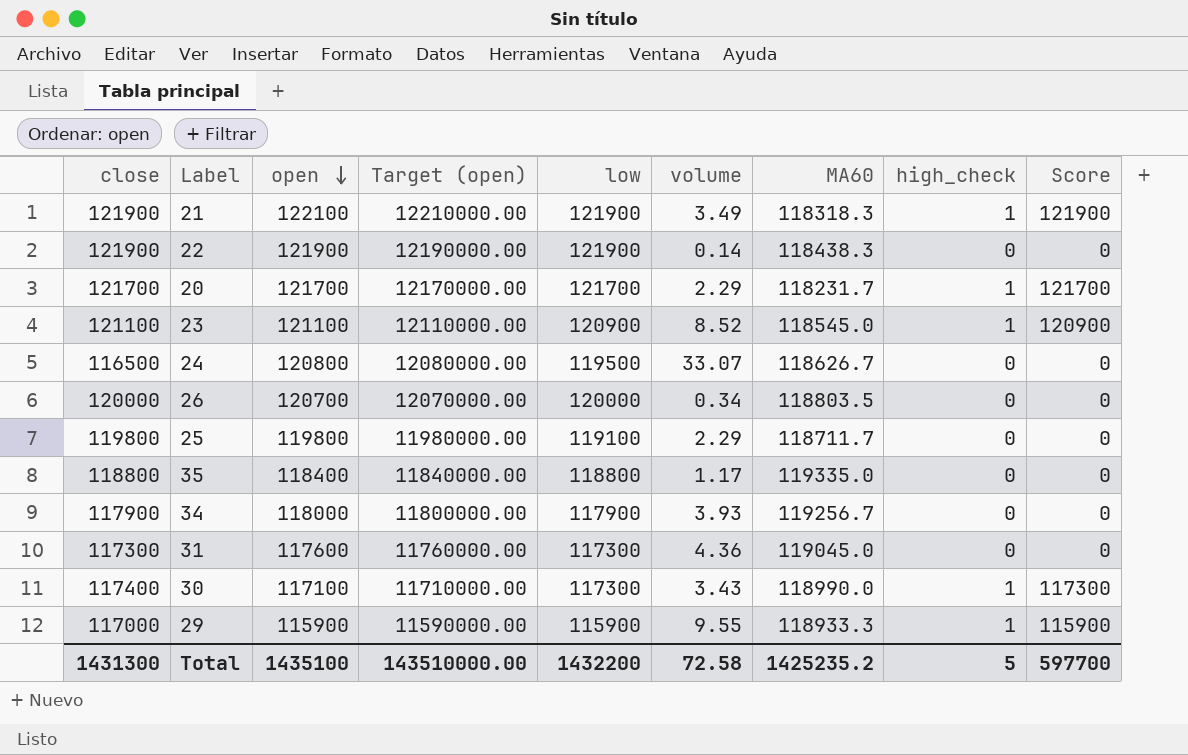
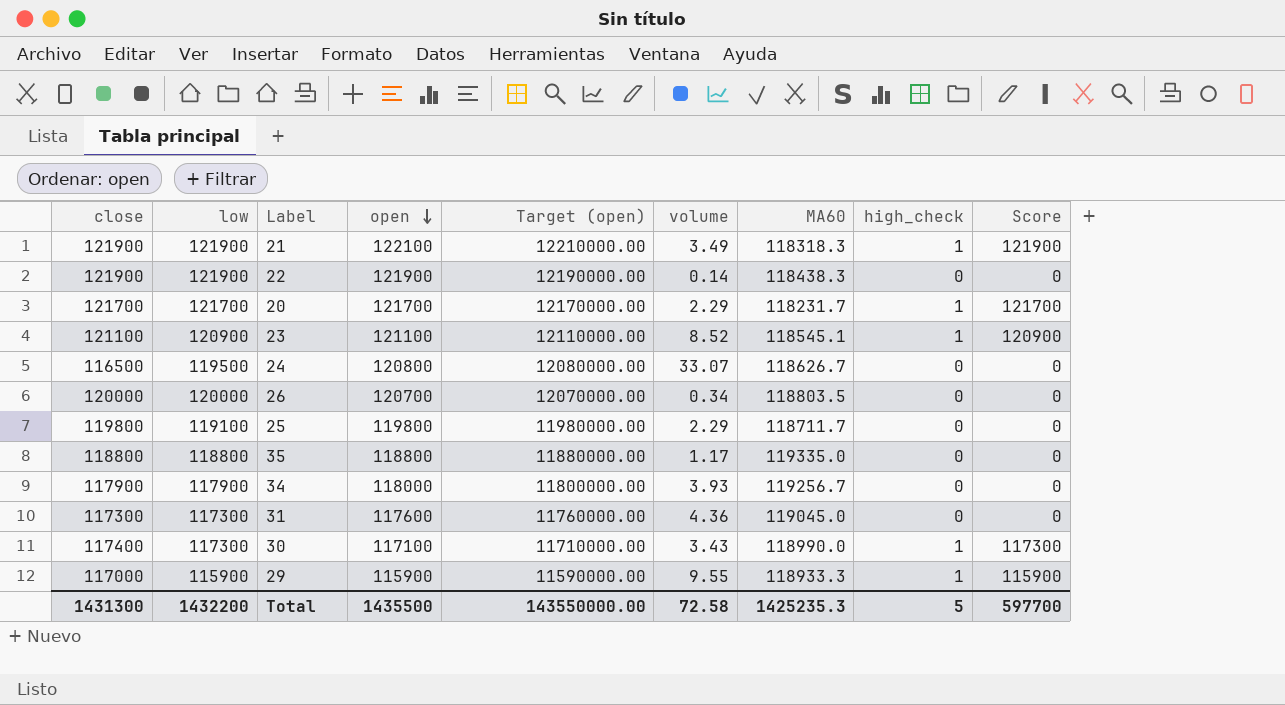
column low | position: 5 -> 2
23 | MA60: 118545.0 -> 118545.1
35 | open: 118400 -> 118800
35 | Target (open): 11840000.00 -> 11880000.00
Total | open: 1435100 -> 1435500
Total | Target (open): 143510000.00 -> 143550000.00
Total | MA60: 1425235.2 -> 1425235.3

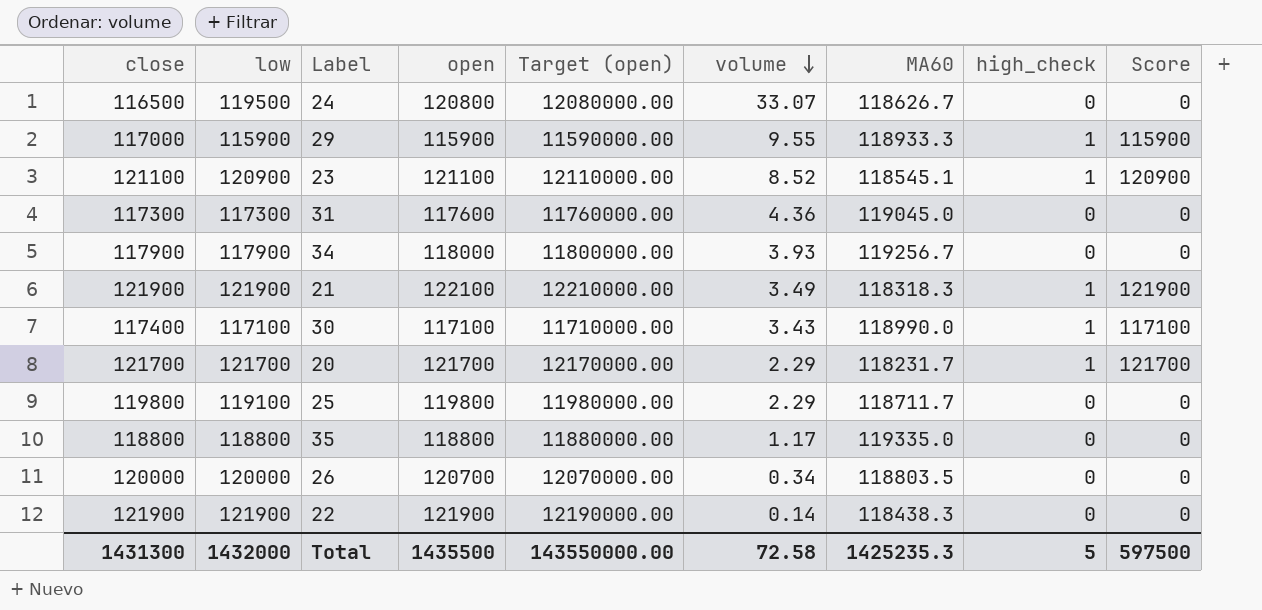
row order: open descending -> volume descending
30 | low: 117300 -> 117100
30 | Score: 117300 -> 117100
Total | low: 1432200 -> 1432000
Total | Score: 597700 -> 597500

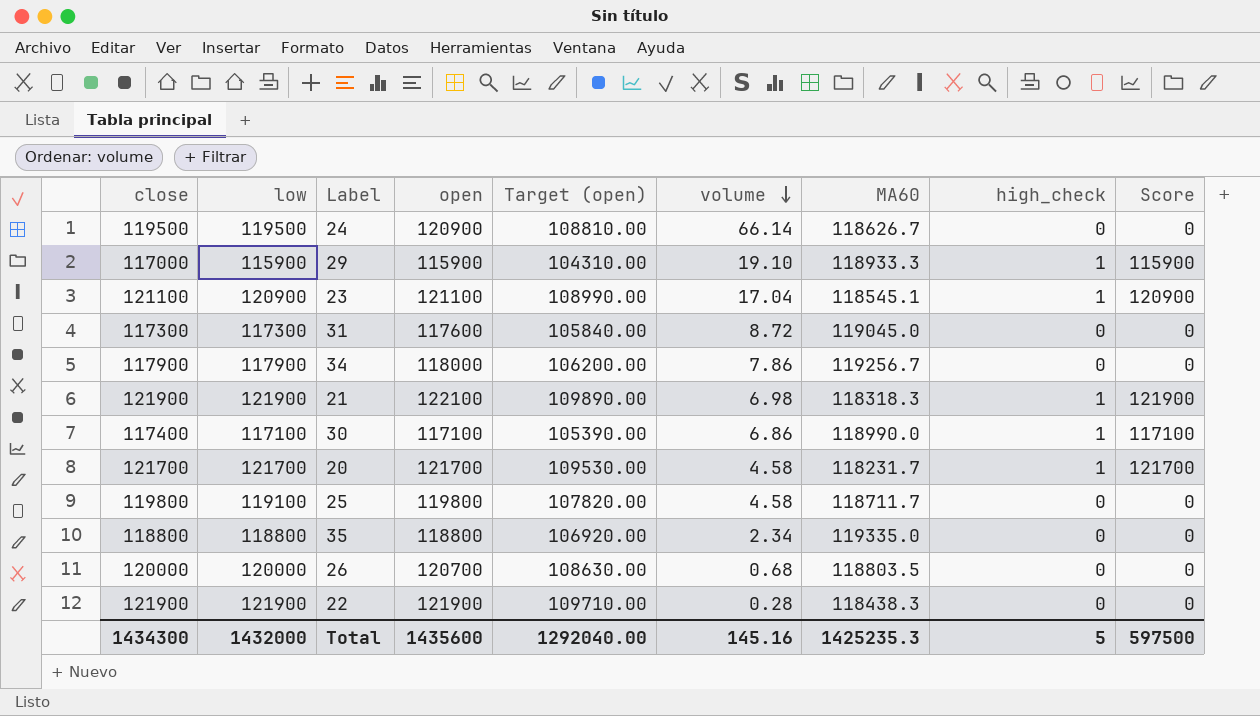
column Target (open) | formula: [open] * 100 -> [open] * 0.9
24 | close: 116500 -> 119500
24 | open: 120800 -> 120900
24 | volume: 33.07 -> 66.14
29 | volume: 9.55 -> 19.10
23 | volume: 8.52 -> 17.04
31 | volume: 4.36 -> 8.72
34 | volume: 3.93 -> 7.86
21 | volume: 3.49 -> 6.98
30 | volume: 3.43 -> 6.86
20 | volume: 2.29 -> 4.58
25 | volume: 2.29 -> 4.58
35 | volume: 1.17 -> 2.34
26 | volume: 0.34 -> 0.68
22 | volume: 0.14 -> 0.28
Total | close: 1431300 -> 1434300
Total | open: 1435500 -> 1435600
Total | Target (open): 143550000.00 -> 1292040.00
Total | volume: 72.58 -> 145.16

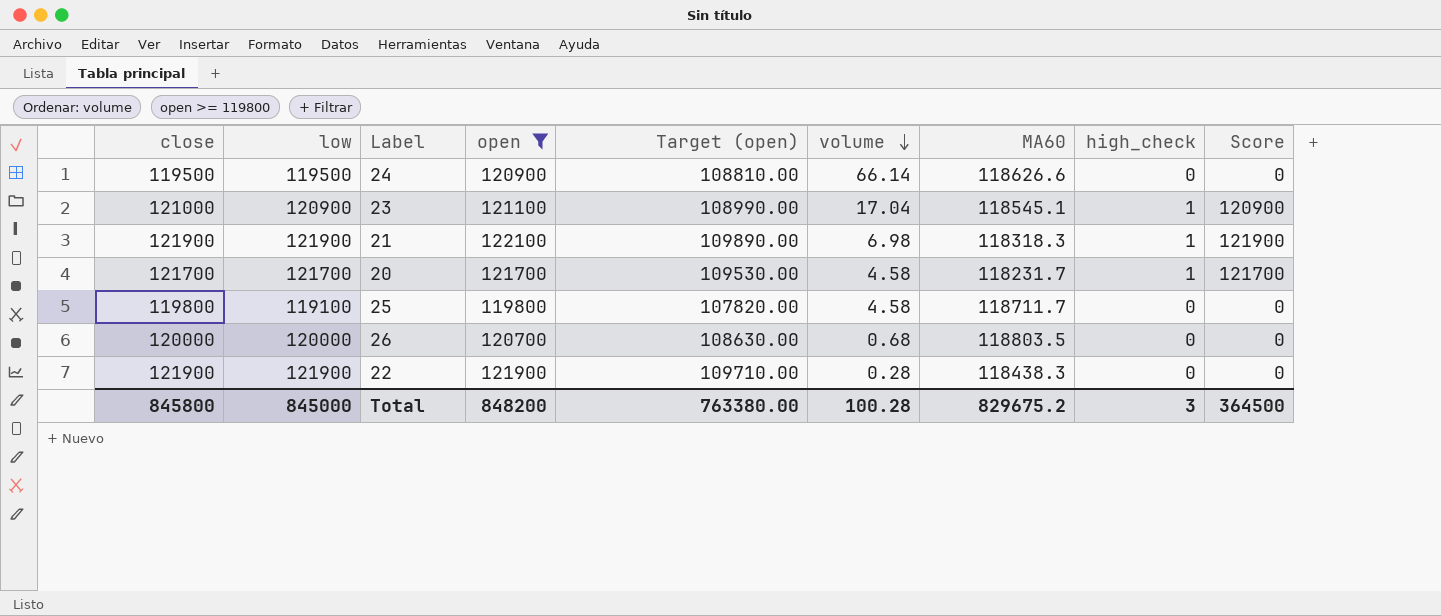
filter: none -> open >= 119800
24 | MA60: 118626.7 -> 118626.6
23 | close: 121100 -> 121000
Total | close: 1434300 -> 845800
Total | low: 1432000 -> 845000
Total | open: 1435600 -> 848200
Total | Target (open): 1292040.00 -> 763380.00
Total | volume: 145.16 -> 100.28
Total | MA60: 1425235.3 -> 829675.2
Total | high_check: 5 -> 3
Total | Score: 597500 -> 364500

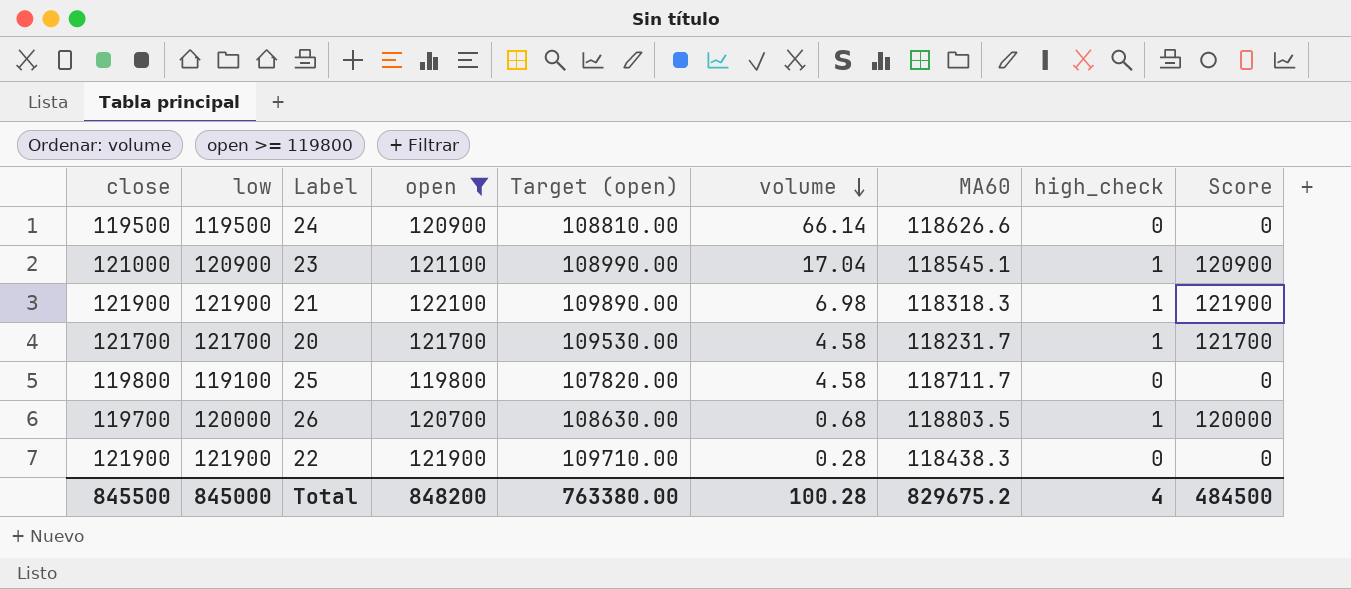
26 | close: 120000 -> 119700
26 | high_check: 0 -> 1
26 | Score: 0 -> 120000
Total | close: 845800 -> 845500
Total | high_check: 3 -> 4
Total | Score: 364500 -> 484500

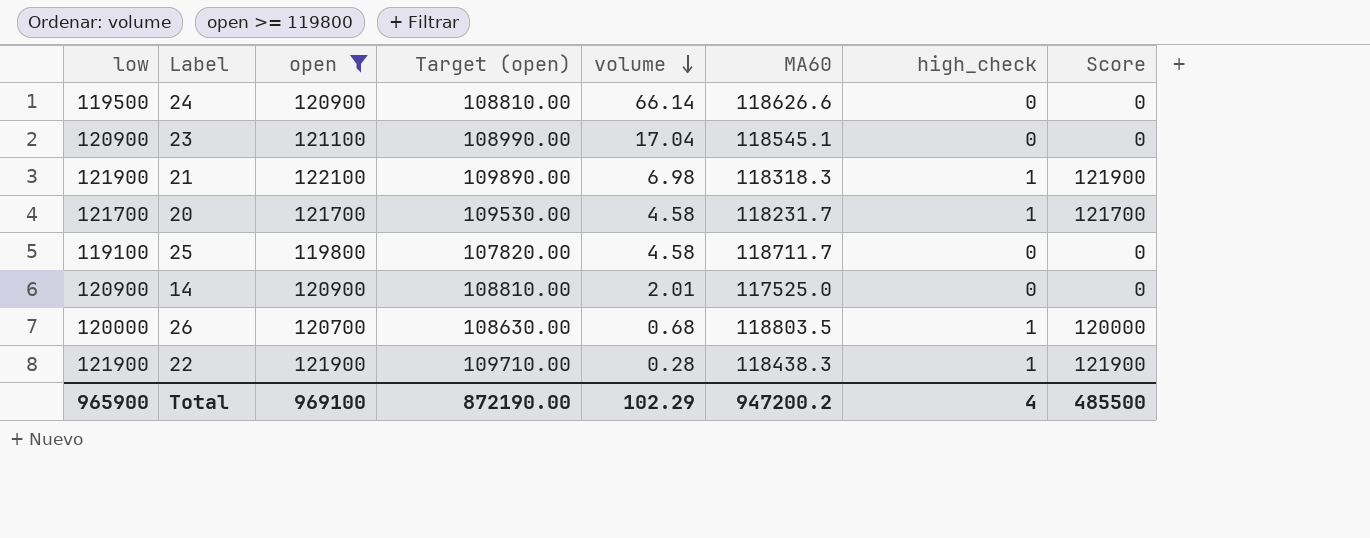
column close | position: 1 -> none
23 | high_check: 1 -> 0
23 | Score: 120900 -> 0
row 14: none -> 120900 | 120900 | 108810.00 | 2.01 | 117525.0 | 0 | 0
22 | high_check: 0 -> 1
22 | Score: 0 -> 121900
Total | low: 845000 -> 965900
Total | open: 848200 -> 969100
Total | Target (open): 763380.00 -> 872190.00
Total | volume: 100.28 -> 102.29
Total | MA60: 829675.2 -> 947200.2
Total | Score: 484500 -> 485500

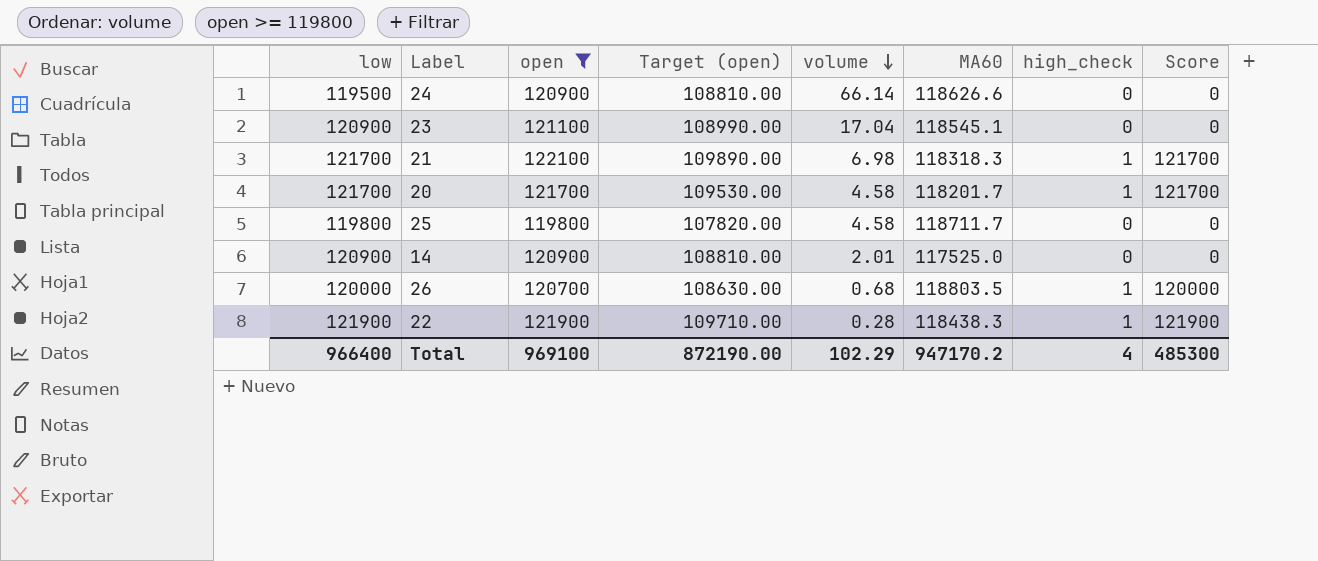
21 | low: 121900 -> 121700
21 | Score: 121900 -> 121700
20 | MA60: 118231.7 -> 118201.7
25 | low: 119100 -> 119800
Total | low: 965900 -> 966400
Total | MA60: 947200.2 -> 947170.2
Total | Score: 485500 -> 485300

